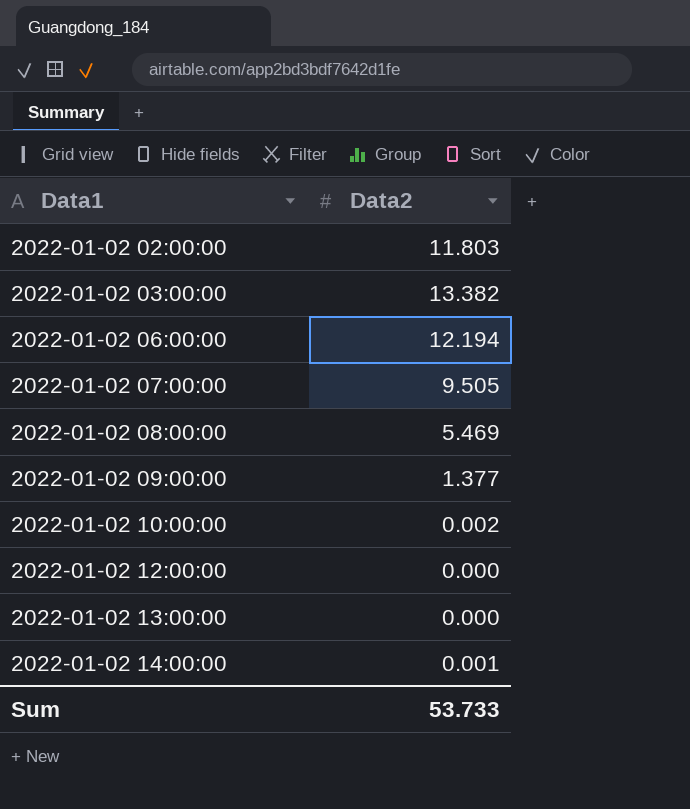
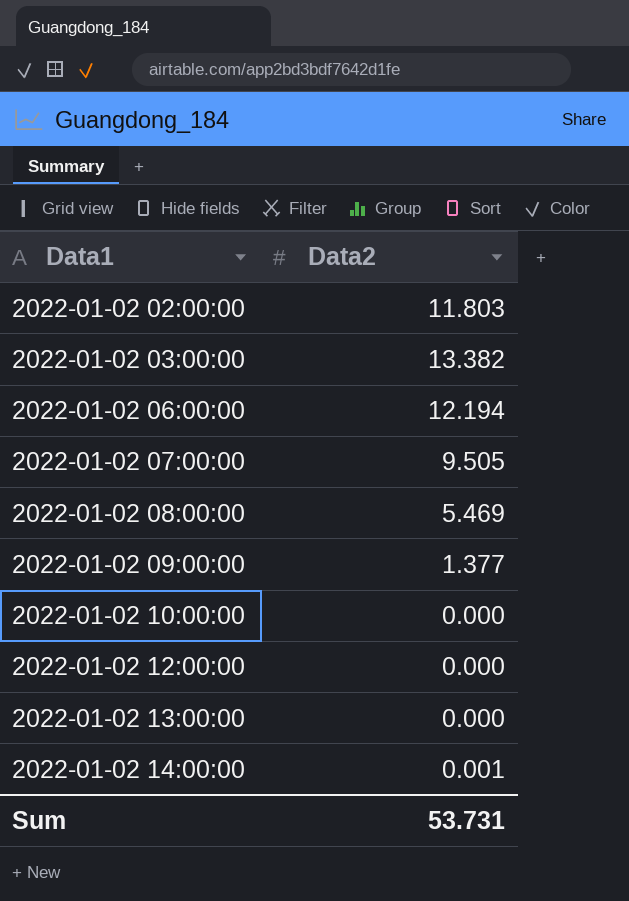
2022-01-02 10:00:00 | Data2: 0.002 -> 0.000
Sum | Data2: 53.733 -> 53.731

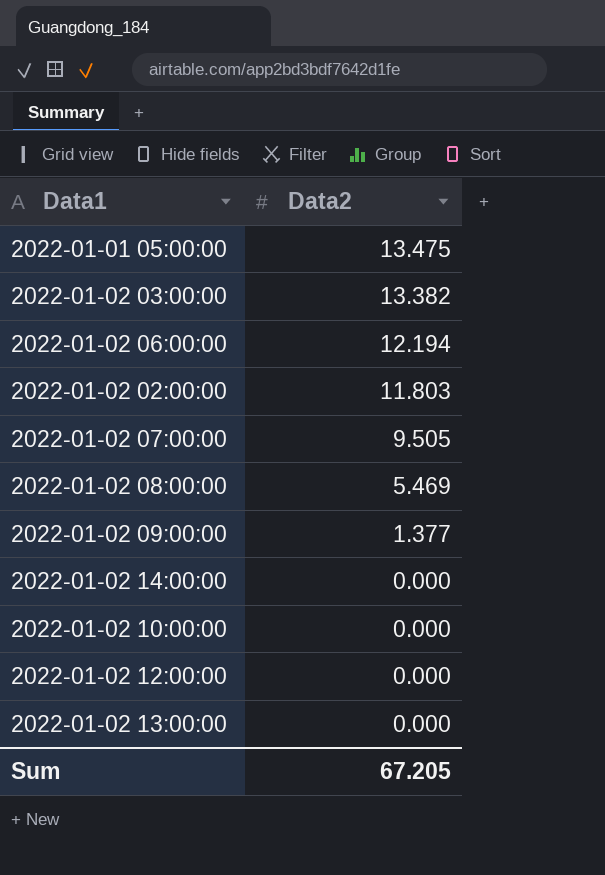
row order: Data1 ascending -> Data2 descending
row 2022-01-01 05:00:00: none -> 13.475
2022-01-02 14:00:00 | Data2: 0.001 -> 0.000
Sum | Data2: 53.731 -> 67.205

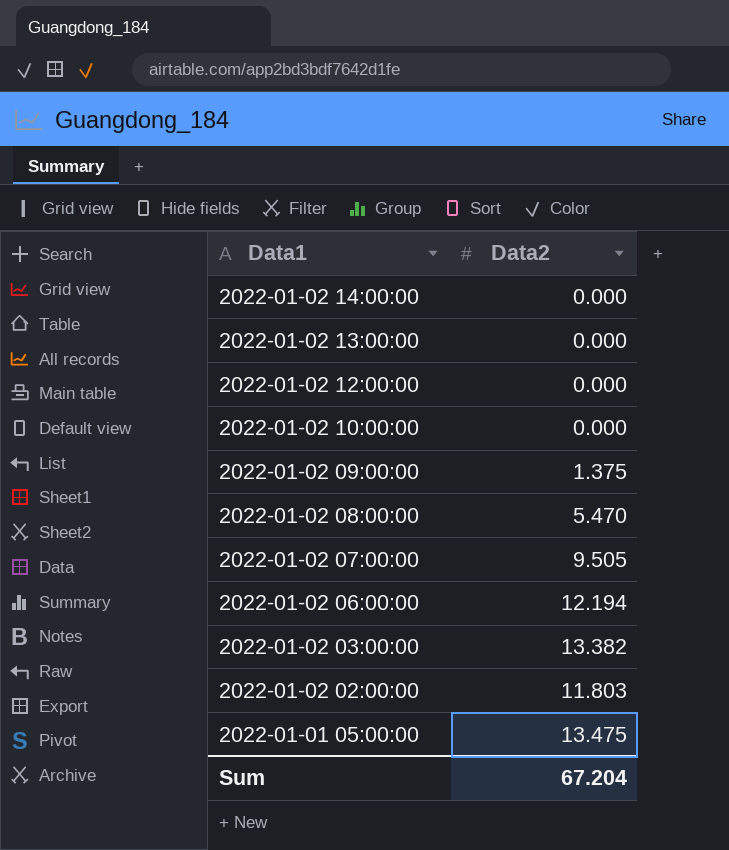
row order: Data2 descending -> Data1 descending
2022-01-02 09:00:00 | Data2: 1.377 -> 1.375
2022-01-02 08:00:00 | Data2: 5.469 -> 5.470
Sum | Data2: 67.205 -> 67.204

